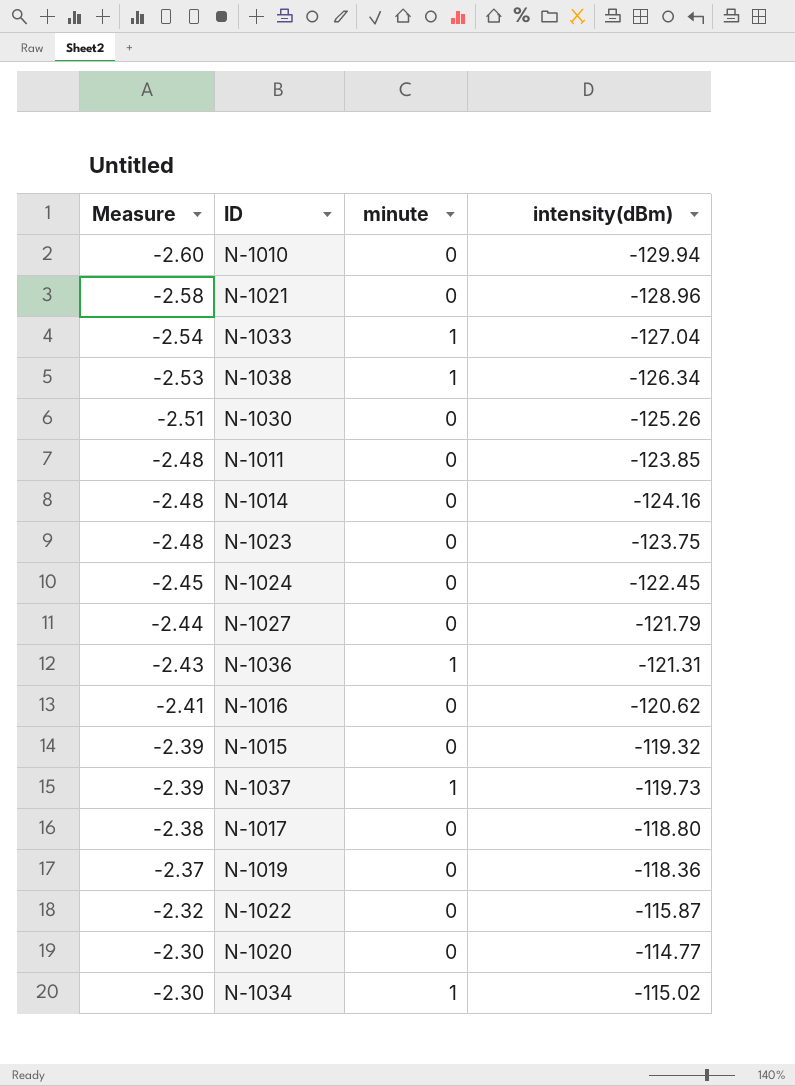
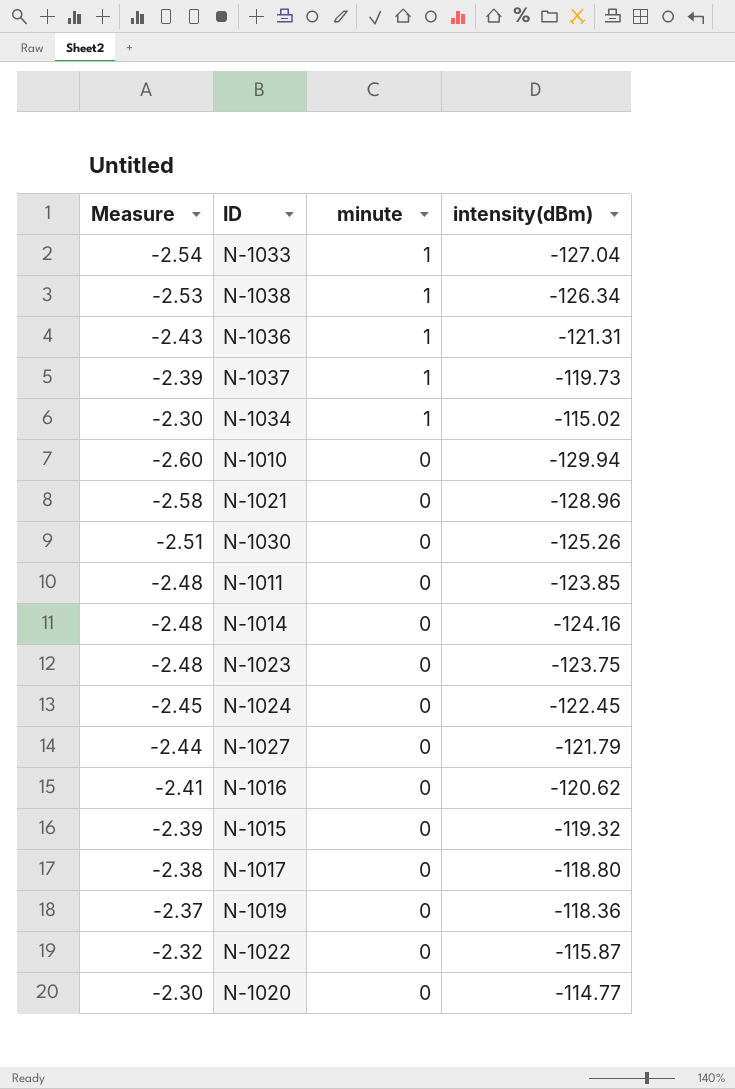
row order: Measure ascending -> minute descending

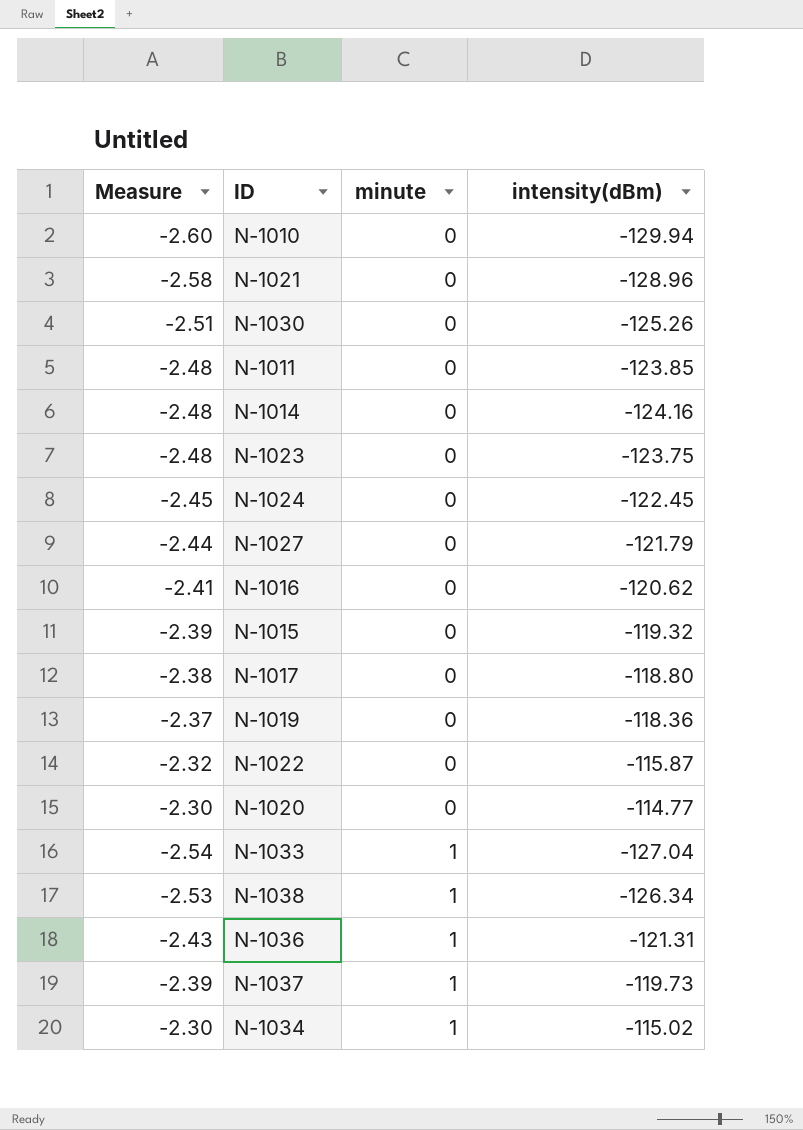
row order: minute descending -> minute ascending

